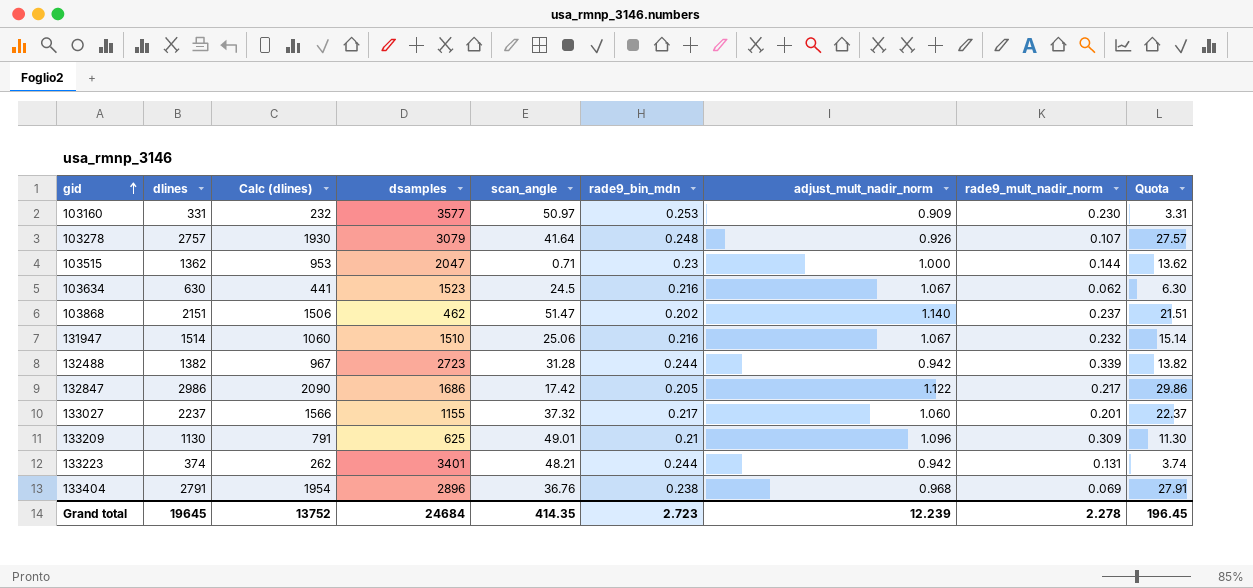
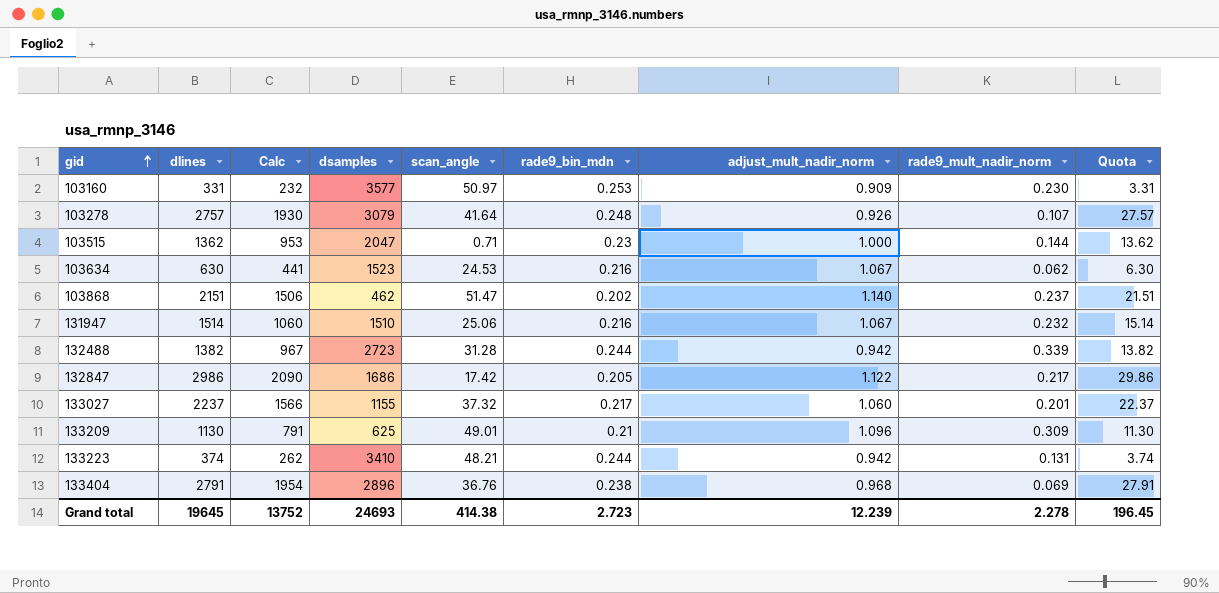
column name: Calc (dlines) -> Calc
103634 | scan_angle: 24.5 -> 24.53
133223 | dsamples: 3401 -> 3410
Grand total | dsamples: 24684 -> 24693
Grand total | scan_angle: 414.35 -> 414.38

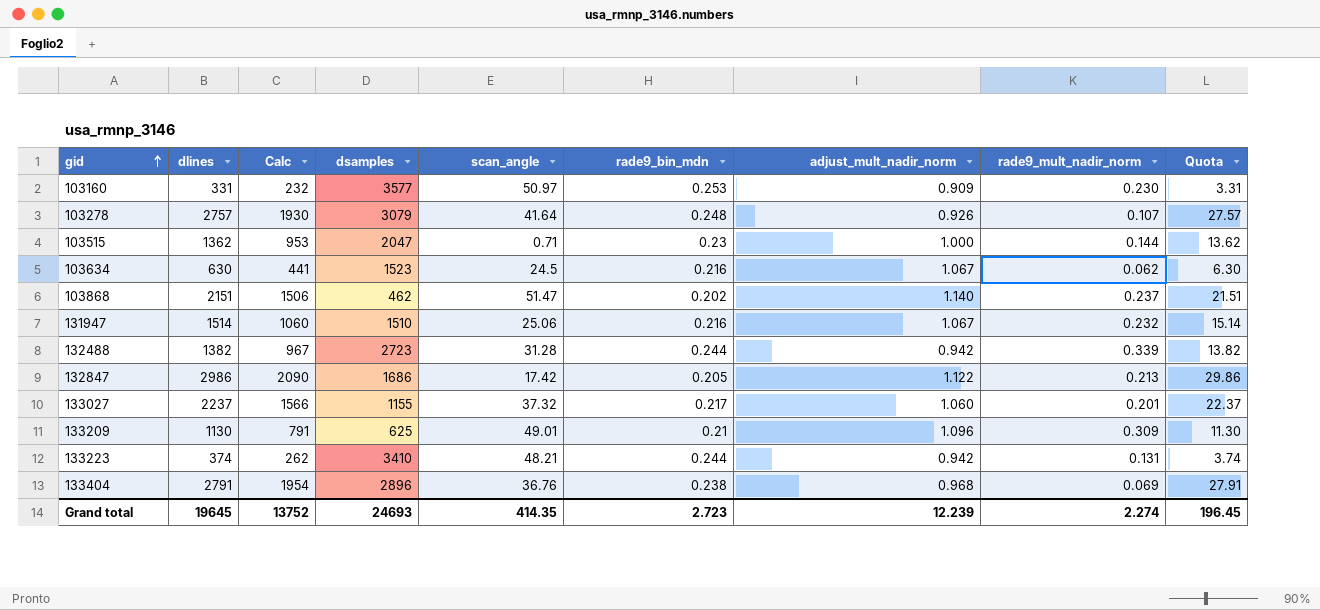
103634 | scan_angle: 24.53 -> 24.5
132847 | rade9_mult_nadir_norm: 0.217 -> 0.213
Grand total | scan_angle: 414.38 -> 414.35
Grand total | rade9_mult_nadir_norm: 2.278 -> 2.274

